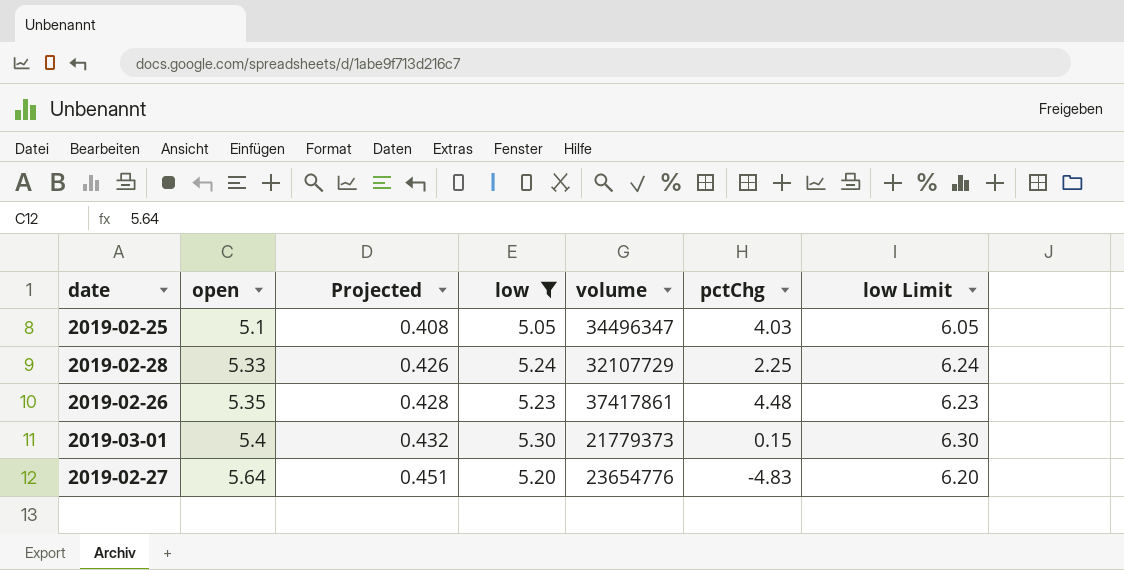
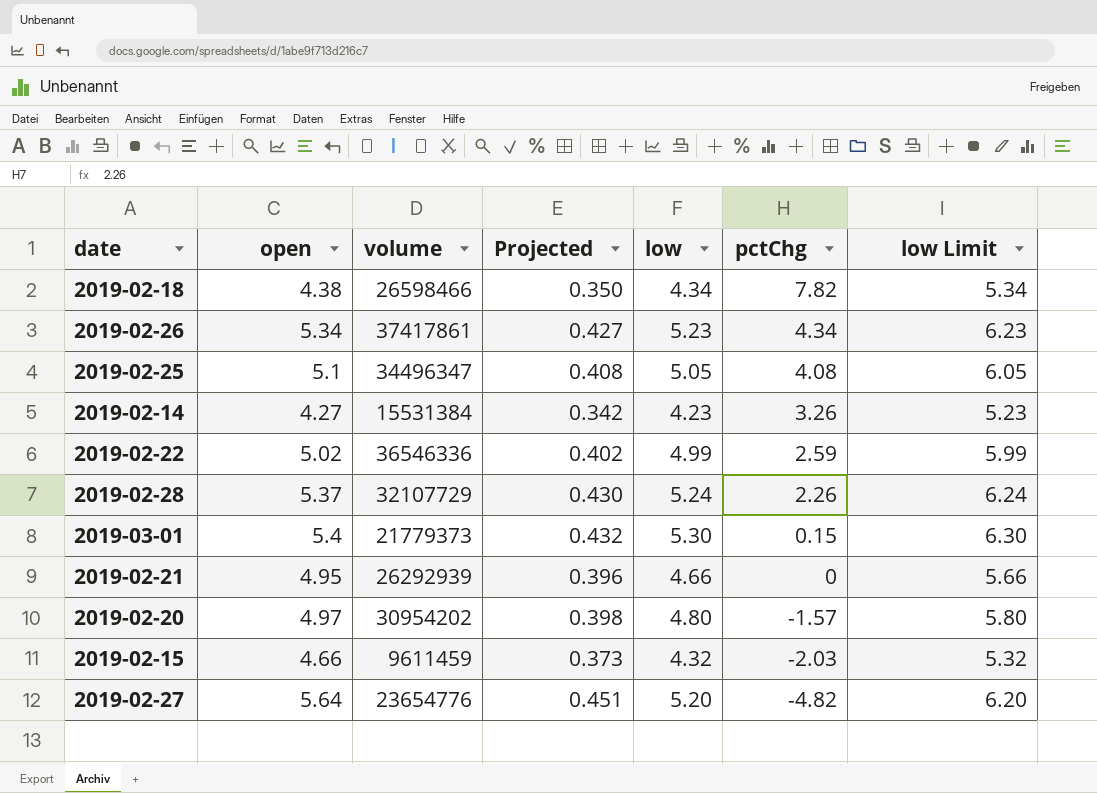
filter: low >= 5.05 -> none
row order: open ascending -> pctChg descending
column volume | position: 5 -> 3
2019-02-26 | open: 5.35 -> 5.34
2019-02-26 | Projected: 0.428 -> 0.427
2019-02-26 | pctChg: 4.48 -> 4.34
2019-02-25 | pctChg: 4.03 -> 4.08
2019-02-28 | open: 5.33 -> 5.37
2019-02-28 | Projected: 0.426 -> 0.430
2019-02-28 | pctChg: 2.25 -> 2.26
2019-02-27 | pctChg: -4.83 -> -4.82

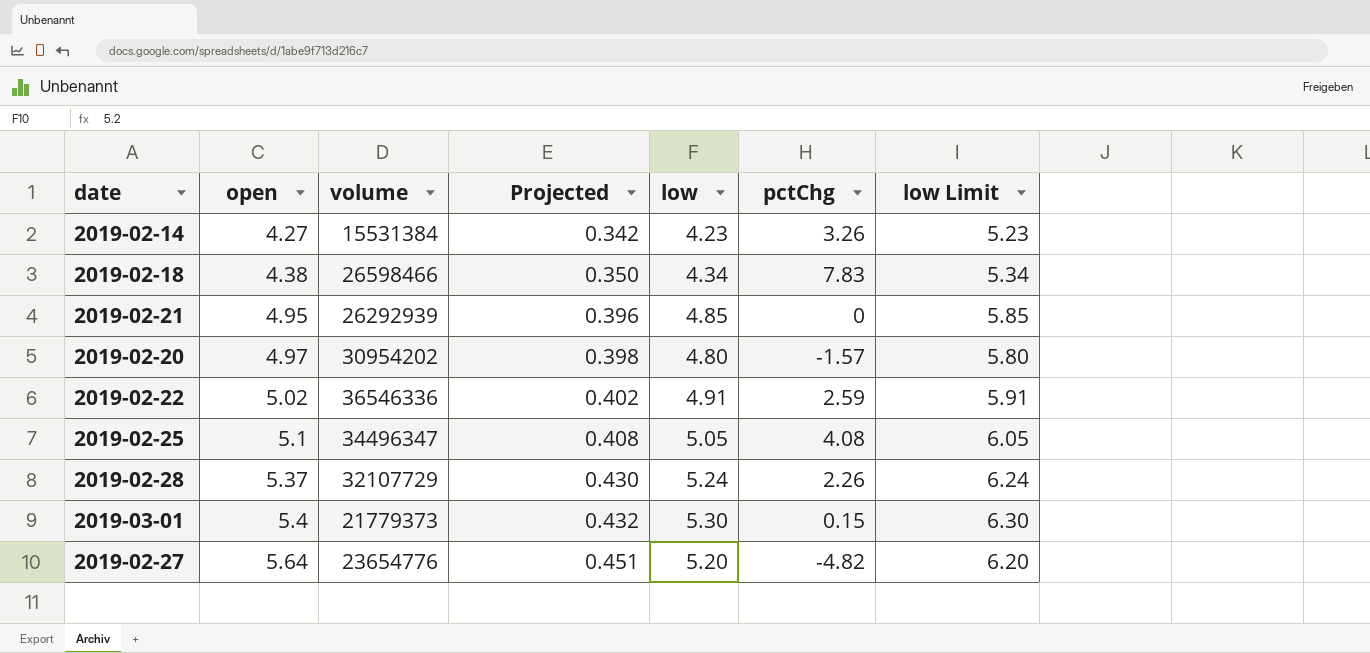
row order: pctChg descending -> open ascending
row 2019-02-26: 5.34 | 37417861 | 0.427 | 5.23 | 4.34 | 6.23 -> none
row 2019-02-15: 4.66 | 9611459 | 0.373 | 4.32 | -2.03 | 5.32 -> none
2019-02-18 | pctChg: 7.82 -> 7.83
2019-02-21 | low: 4.66 -> 4.85
2019-02-21 | low Limit: 5.66 -> 5.85
2019-02-22 | low: 4.99 -> 4.91
2019-02-22 | low Limit: 5.99 -> 5.91

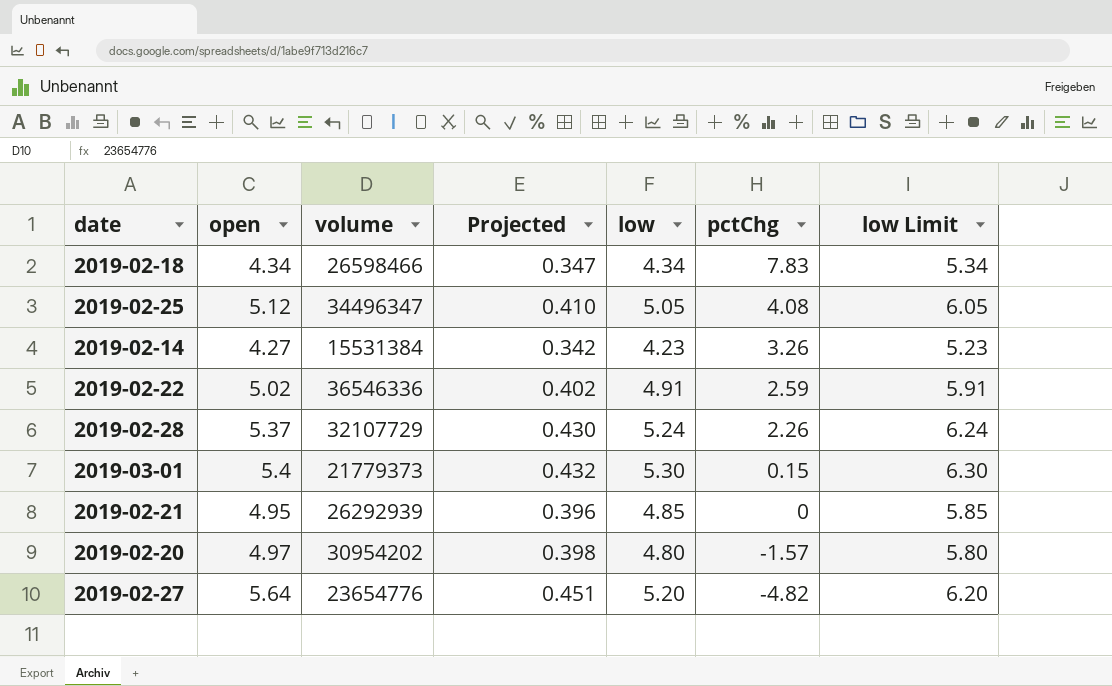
row order: open ascending -> pctChg descending
2019-02-18 | open: 4.38 -> 4.34
2019-02-18 | Projected: 0.350 -> 0.347
2019-02-25 | open: 5.1 -> 5.12
2019-02-25 | Projected: 0.408 -> 0.410

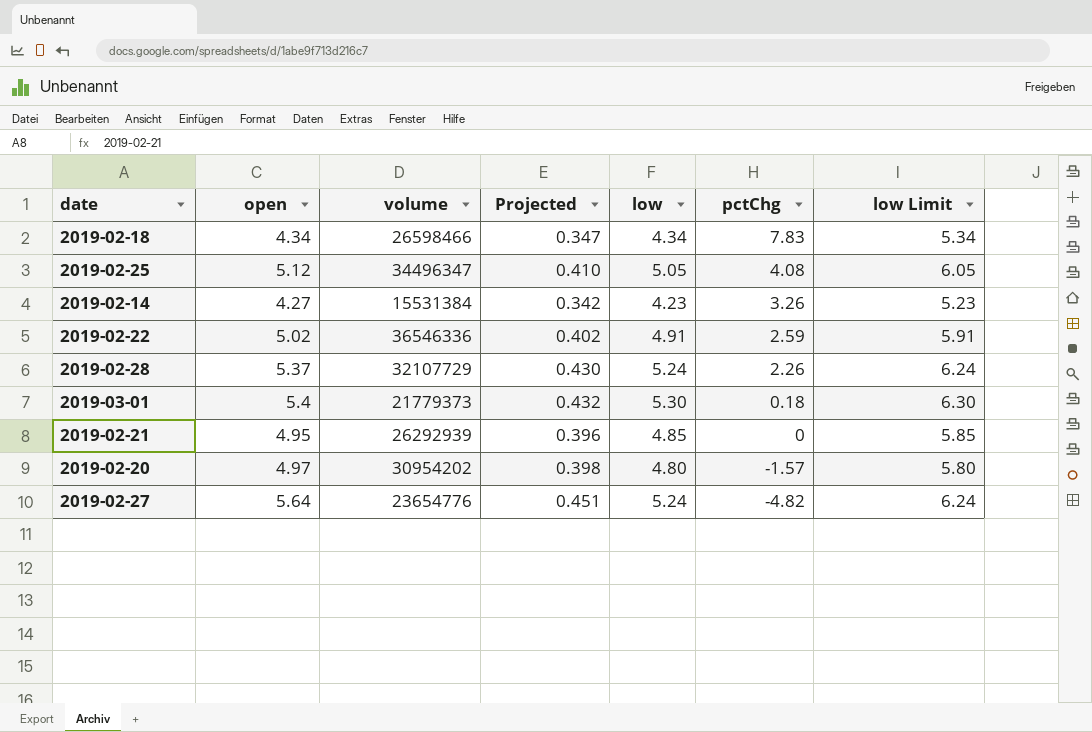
2019-03-01 | pctChg: 0.15 -> 0.18
2019-02-27 | low: 5.20 -> 5.24
2019-02-27 | low Limit: 6.20 -> 6.24

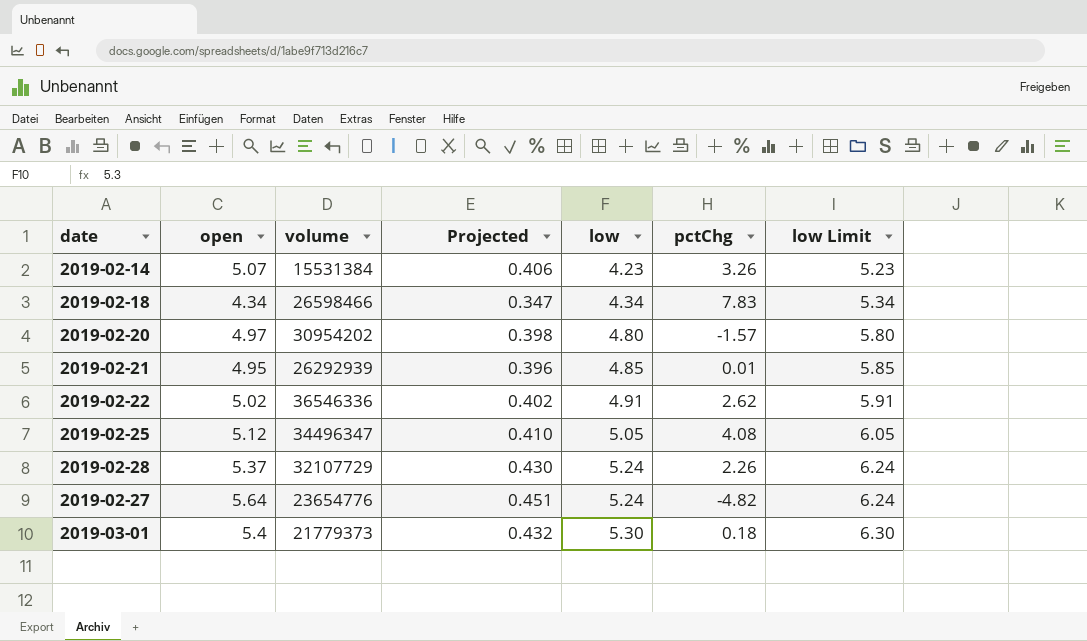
row order: pctChg descending -> low ascending
2019-02-14 | open: 4.27 -> 5.07
2019-02-14 | Projected: 0.342 -> 0.406
2019-02-21 | pctChg: 0 -> 0.01
2019-02-22 | pctChg: 2.59 -> 2.62

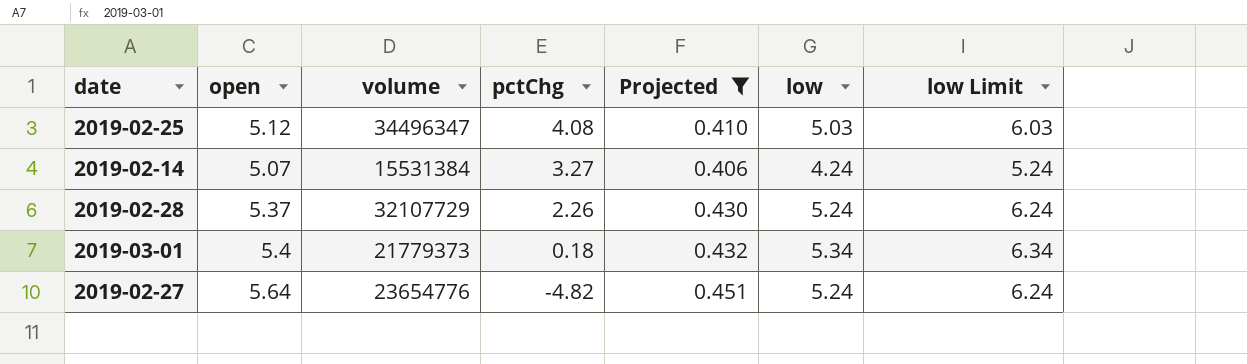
filter: none -> Projected >= 0.406
row order: low ascending -> pctChg descending
column pctChg | position: 6 -> 4
2019-02-25 | low: 5.05 -> 5.03
2019-02-25 | low Limit: 6.05 -> 6.03
2019-02-14 | pctChg: 3.26 -> 3.27
2019-02-14 | low: 4.23 -> 4.24
2019-02-14 | low Limit: 5.23 -> 5.24
2019-03-01 | low: 5.30 -> 5.34
2019-03-01 | low Limit: 6.30 -> 6.34

